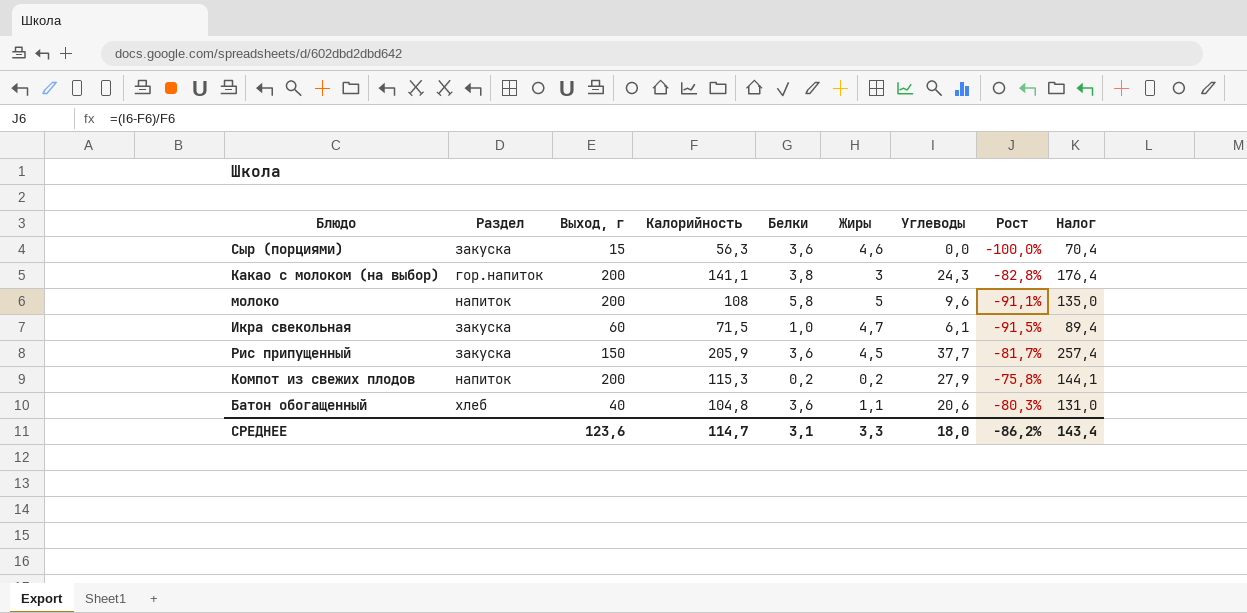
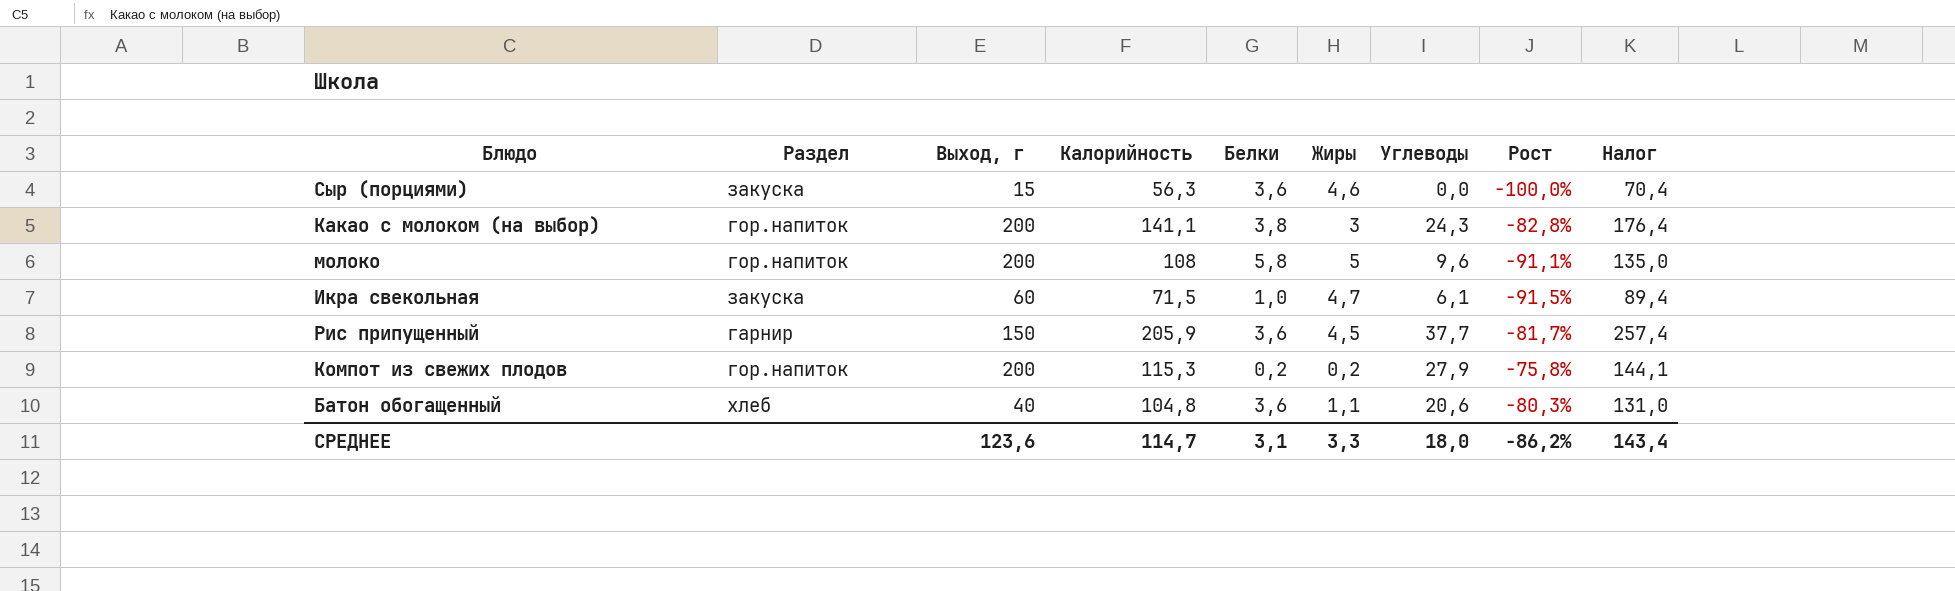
молоко | Раздел: напиток -> гор.напиток
Рис припущенный | Раздел: закуска -> гарнир
Компот из свежих плодов | Раздел: напиток -> гор.напиток

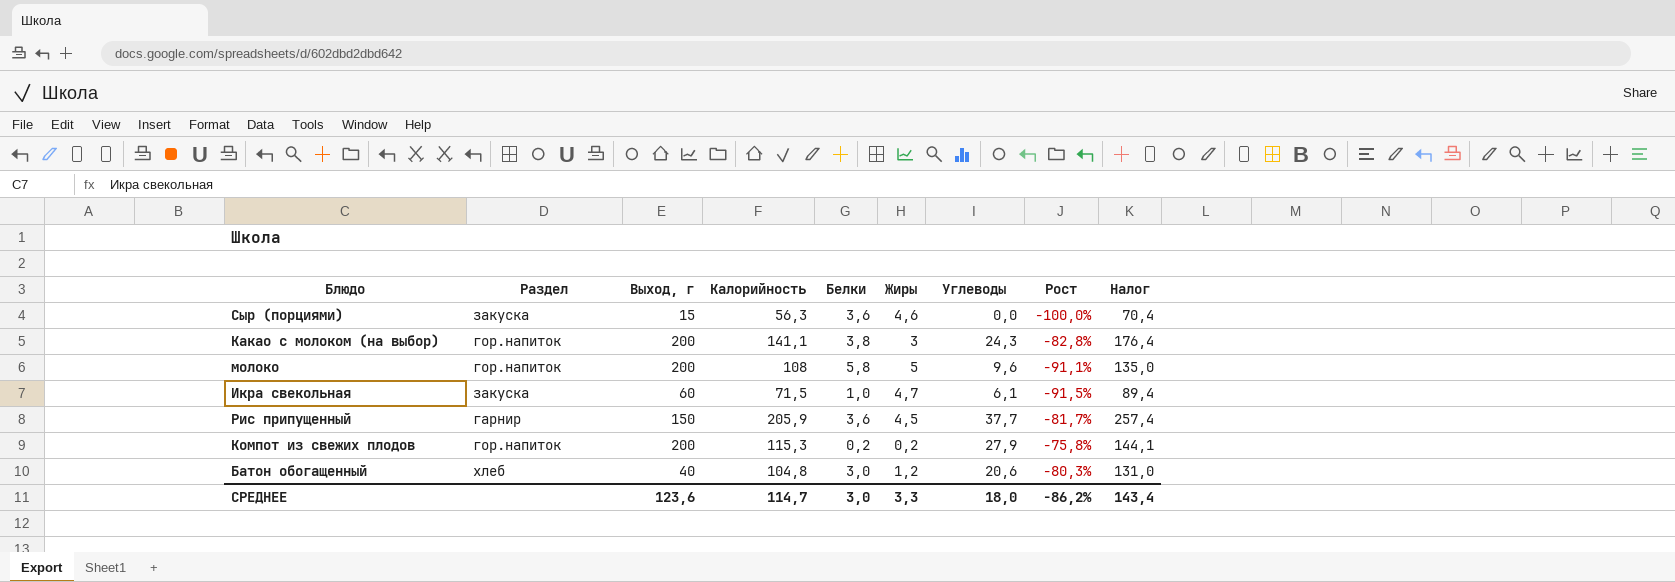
Батон обогащенный | Белки: 3,6 -> 3,0
Батон обогащенный | Жиры: 1,1 -> 1,2
СРЕДНЕЕ | Белки: 3,1 -> 3,0

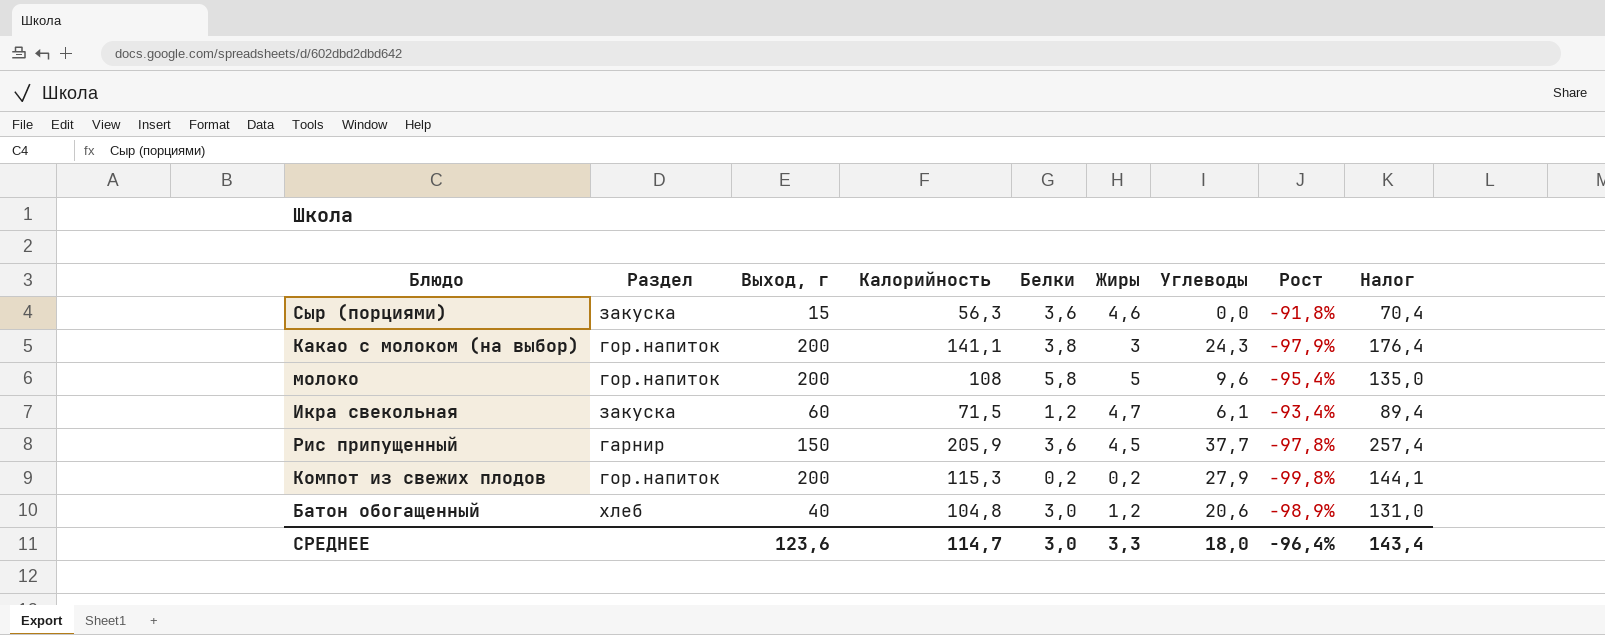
column Рост | formula: ([Углеводы] - [Калорийность]) / [Калорийность] -> ([Жиры] - [Калорийность]) / [Калорийность]
Икра свекольная | Белки: 1,0 -> 1,2
СРЕДНЕЕ | Рост: -86,2% -> -96,4%

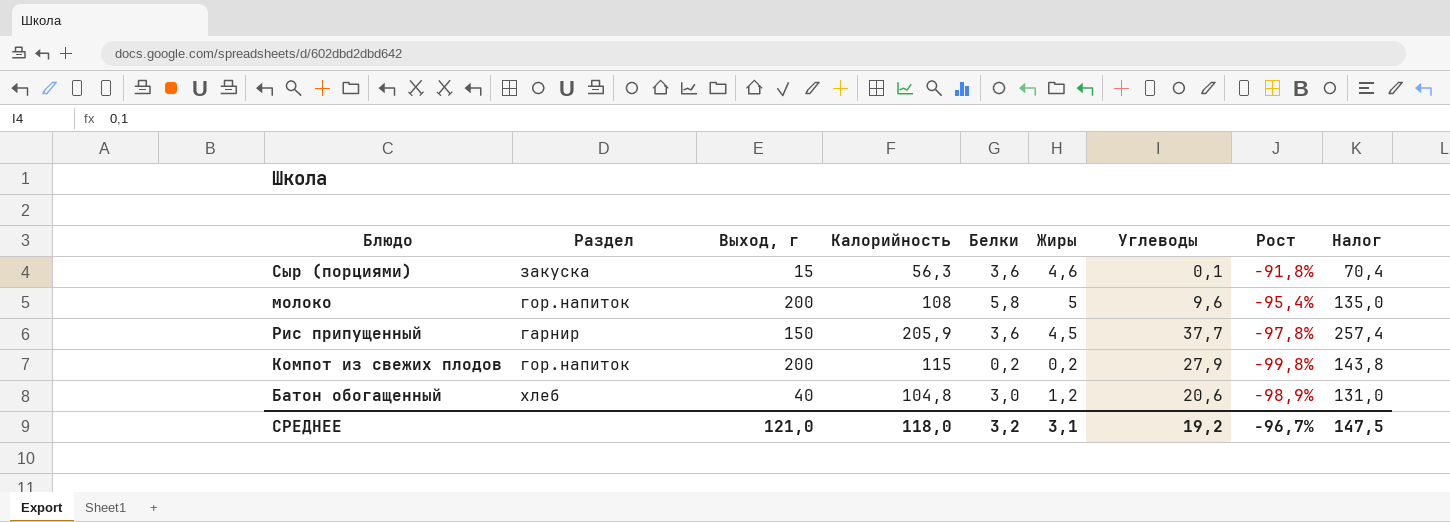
row Какао с молоком (на выбор): гор.напиток | 200 | 141,1 | 3,8 | 3 | 24,3 | -97,9% | 176,4 -> none
row Икра свекольная: закуска | 60 | 71,5 | 1,2 | 4,7 | 6,1 | -93,4% | 89,4 -> none
Сыр (порциями) | Углеводы: 0,0 -> 0,1
Компот из свежих плодов | Калорийность: 115,3 -> 115
Компот из свежих плодов | Налог: 144,1 -> 143,8
СРЕДНЕЕ | Выход, г: 123,6 -> 121,0
СРЕДНЕЕ | Калорийность: 114,7 -> 118,0
СРЕДНЕЕ | Белки: 3,0 -> 3,2
СРЕДНЕЕ | Жиры: 3,3 -> 3,1
СРЕДНЕЕ | Углеводы: 18,0 -> 19,2
СРЕДНЕЕ | Рост: -96,4% -> -96,7%
СРЕДНЕЕ | Налог: 143,4 -> 147,5

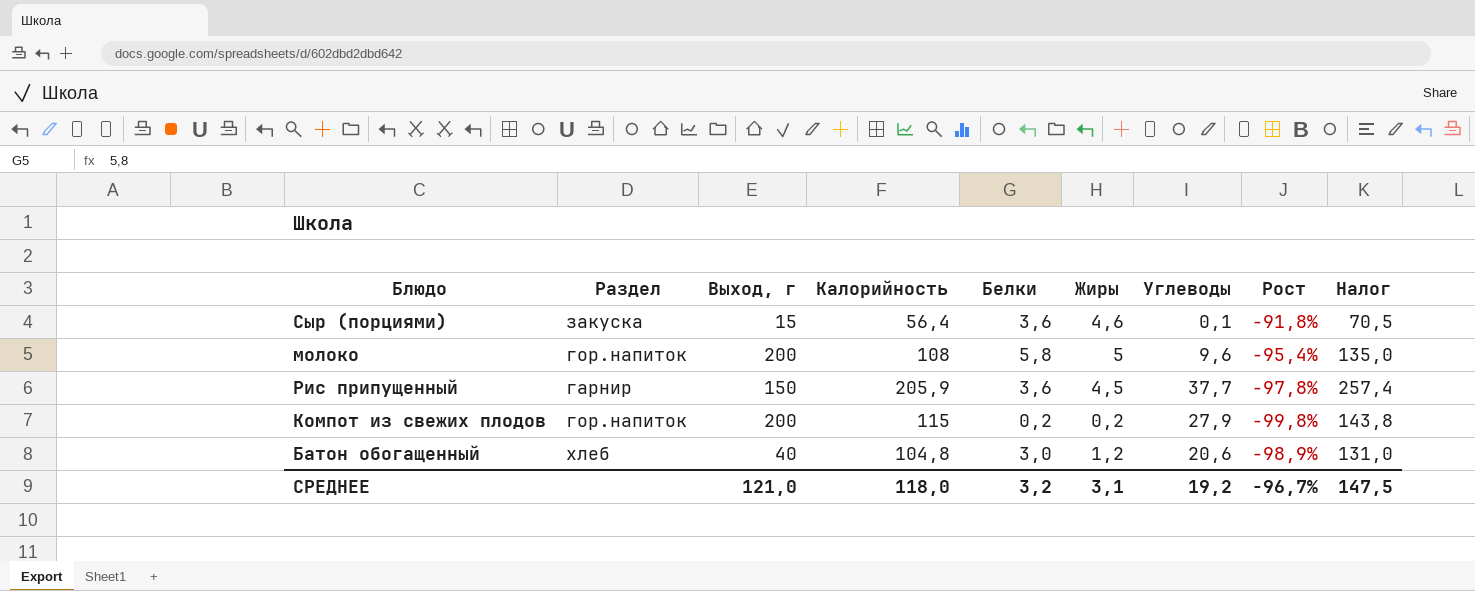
Сыр (порциями) | Калорийность: 56,3 -> 56,4
Сыр (порциями) | Налог: 70,4 -> 70,5

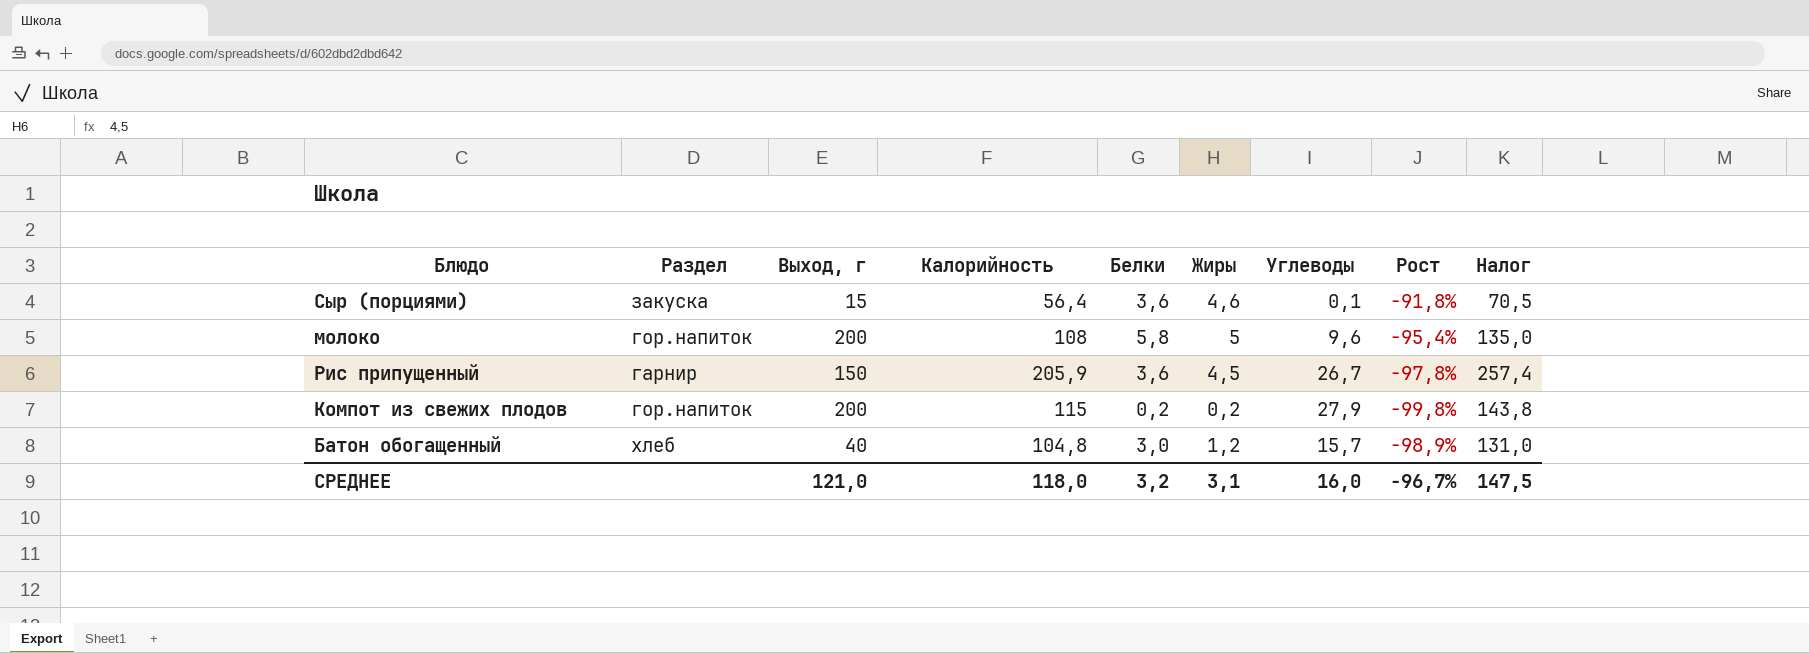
Рис припущенный | Углеводы: 37,7 -> 26,7
Батон обогащенный | Углеводы: 20,6 -> 15,7
СРЕДНЕЕ | Углеводы: 19,2 -> 16,0

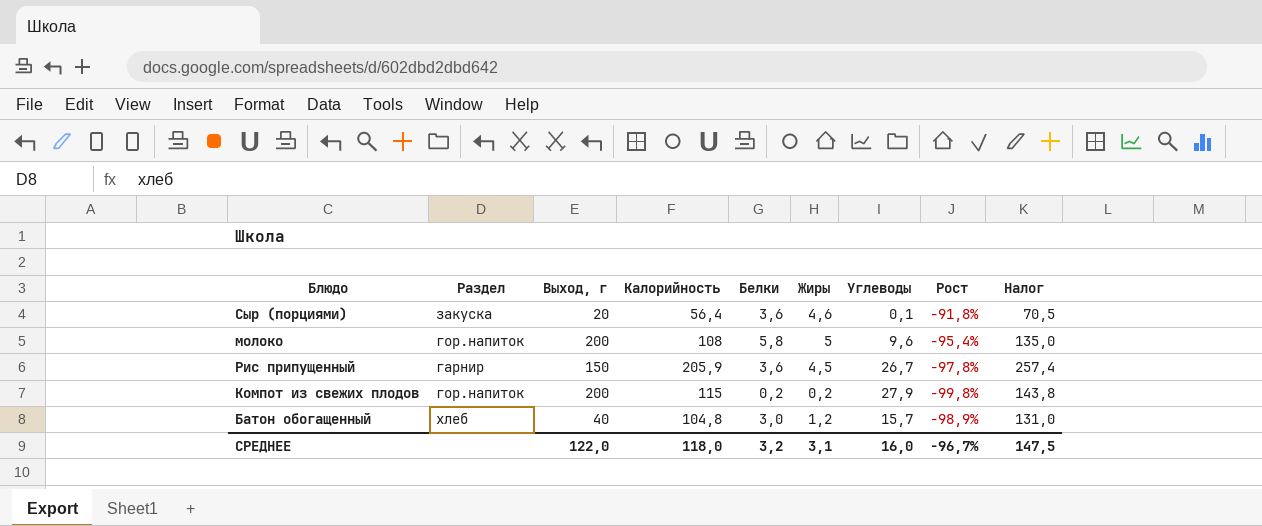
Сыр (порциями) | Выход, г: 15 -> 20
СРЕДНЕЕ | Выход, г: 121,0 -> 122,0

